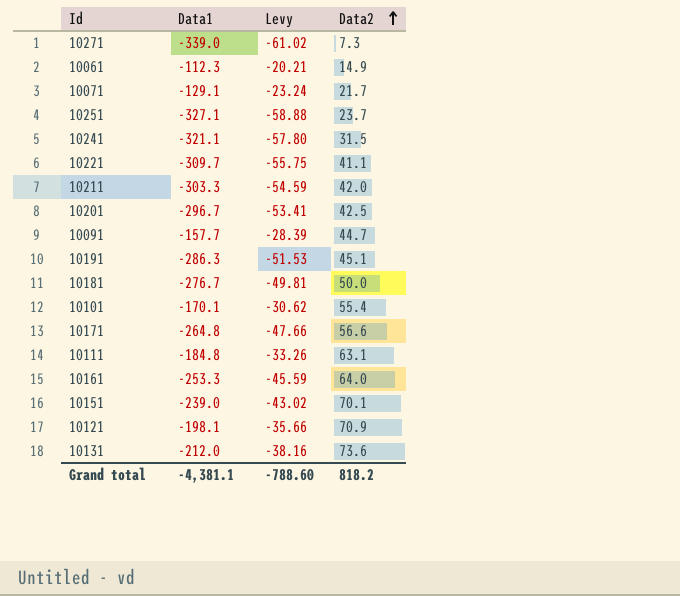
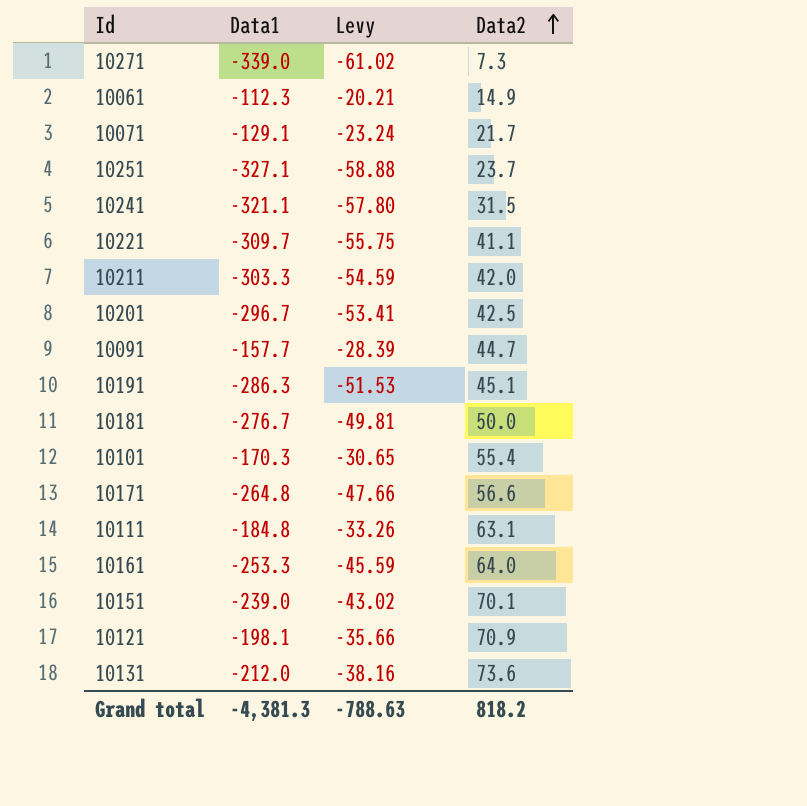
10101 | Data1: -170.1 -> -170.3
10101 | Levy: -30.62 -> -30.65
Grand total | Data1: -4,381.1 -> -4,381.3
Grand total | Levy: -788.60 -> -788.63

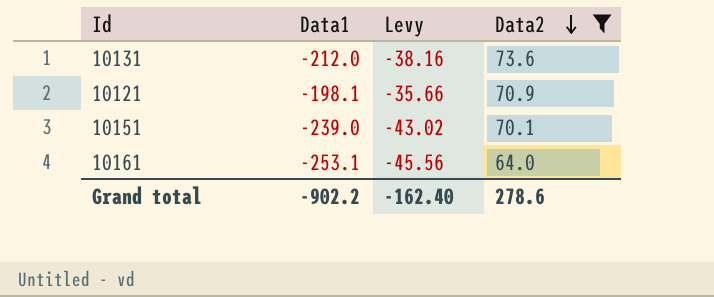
filter: none -> Data2 >= 64.0
row order: Data2 ascending -> Data2 descending
10161 | Data1: -253.3 -> -253.1
10161 | Levy: -45.59 -> -45.56
Grand total | Data1: -4,381.3 -> -902.2
Grand total | Levy: -788.63 -> -162.40
Grand total | Data2: 818.2 -> 278.6

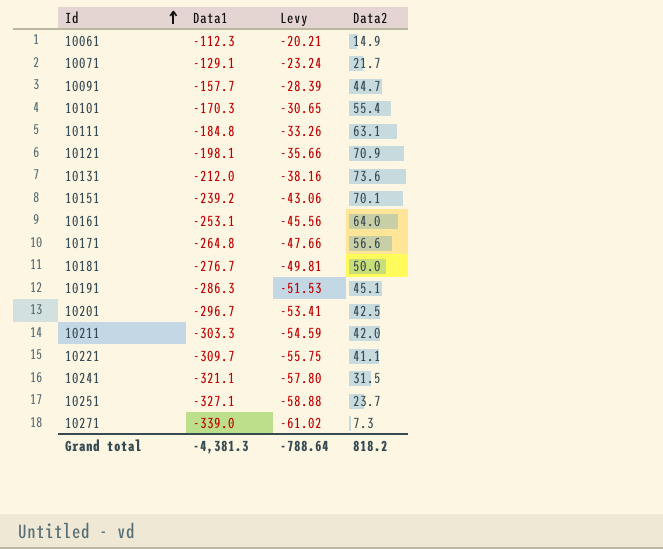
filter: Data2 >= 64.0 -> none
row order: Data2 descending -> Id ascending
10151 | Data1: -239.0 -> -239.2
10151 | Levy: -43.02 -> -43.06
Grand total | Data1: -902.2 -> -4,381.3
Grand total | Levy: -162.40 -> -788.64
Grand total | Data2: 278.6 -> 818.2

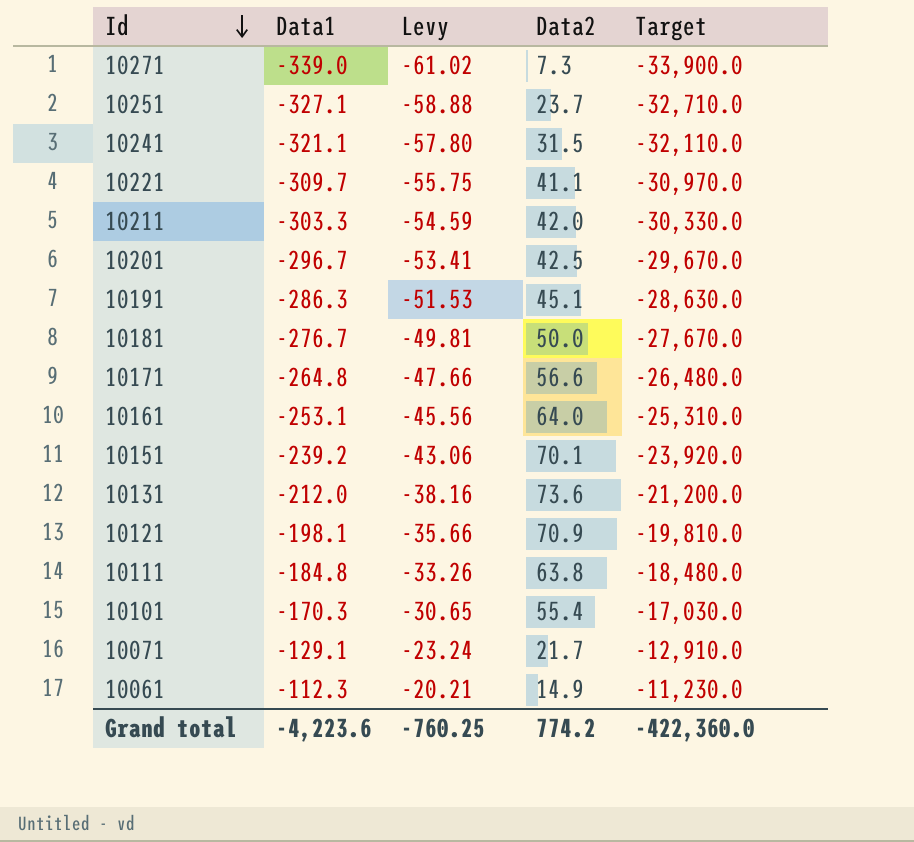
row order: Id ascending -> Id descending
column Target | formula: none -> [Data1] * 100
row 10091: -157.7 | -28.39 | 44.7 -> none
10111 | Data2: 63.1 -> 63.8
Grand total | Data1: -4,381.3 -> -4,223.6
Grand total | Levy: -788.64 -> -760.25
Grand total | Data2: 818.2 -> 774.2

